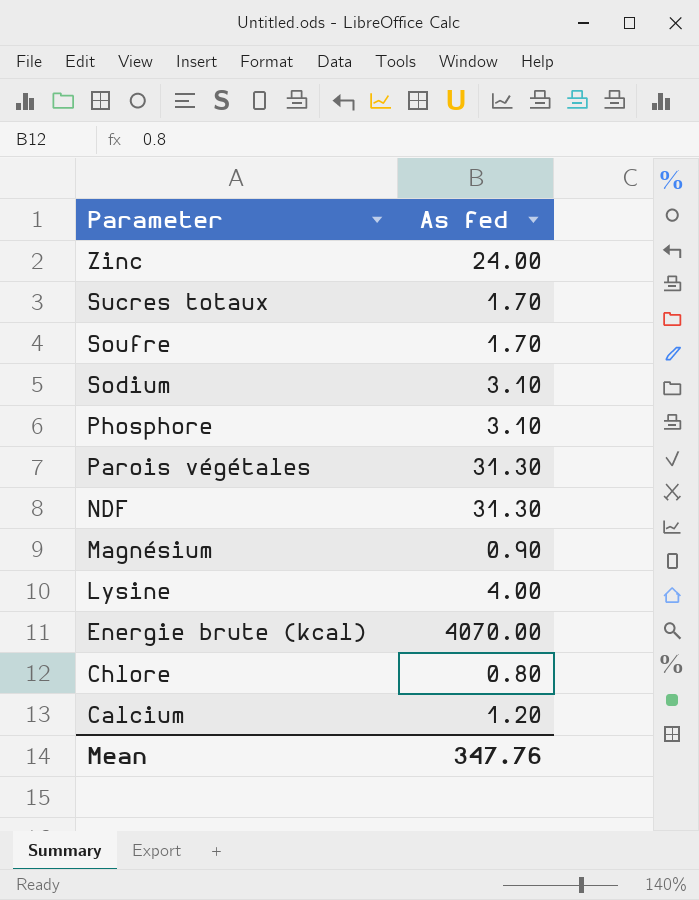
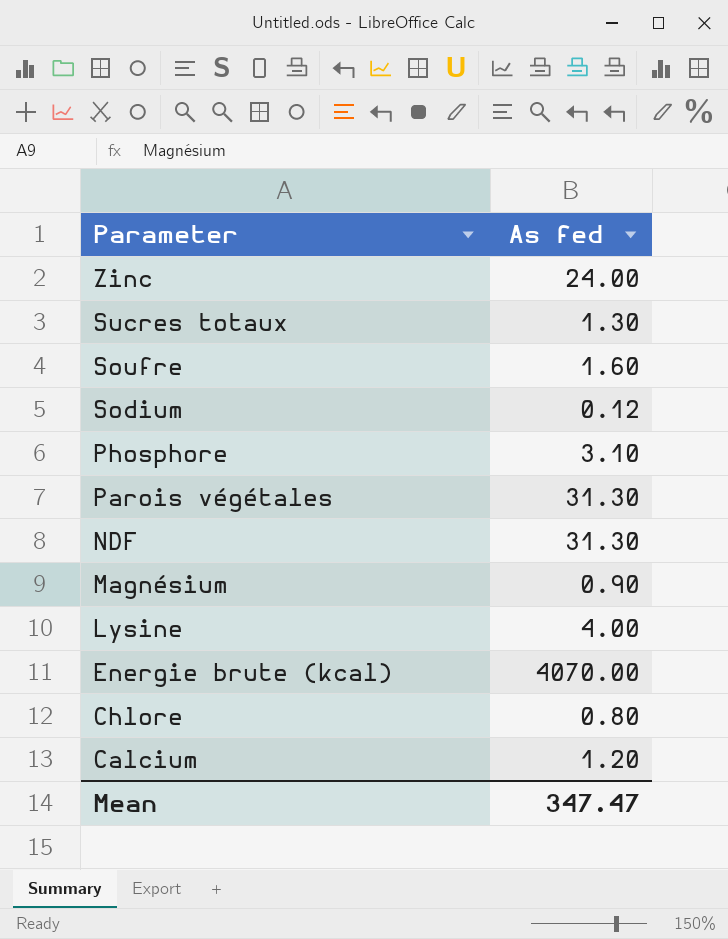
Sucres totaux | As fed: 1.70 -> 1.30
Soufre | As fed: 1.70 -> 1.60
Sodium | As fed: 3.10 -> 0.12
Mean | As fed: 347.76 -> 347.47

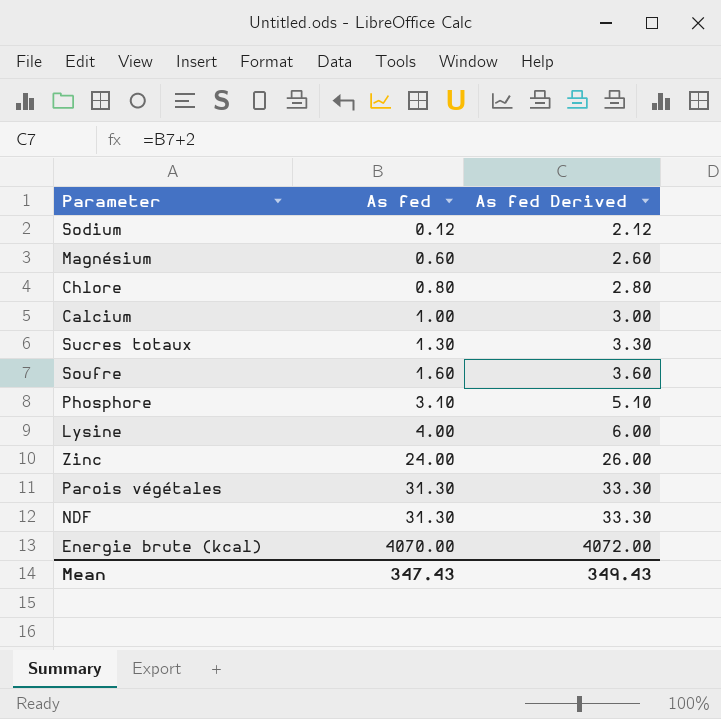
row order: Parameter descending -> As fed ascending
column As fed Derived | formula: none -> [As fed] + 2
Magnésium | As fed: 0.90 -> 0.60
Calcium | As fed: 1.20 -> 1.00
Mean | As fed: 347.47 -> 347.43

